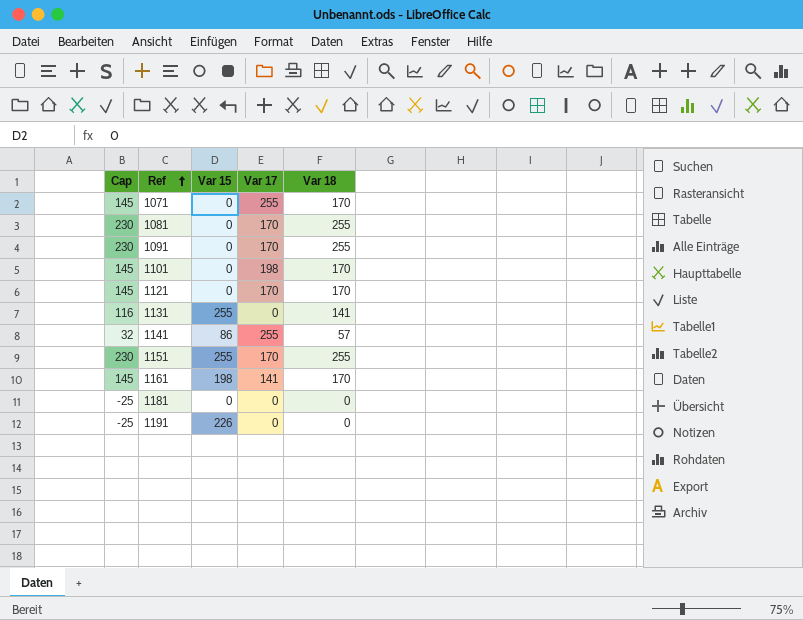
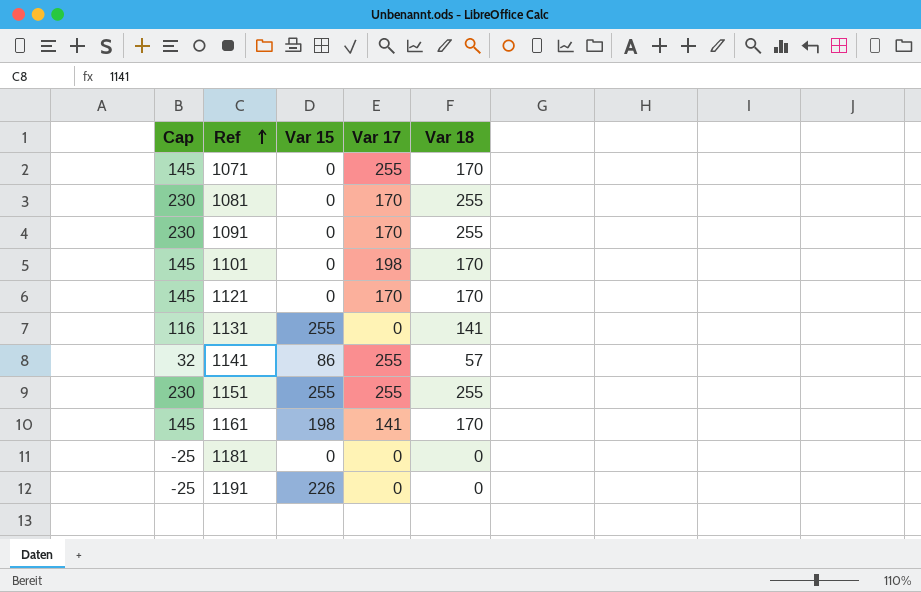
1151 | Var 17: 170 -> 255

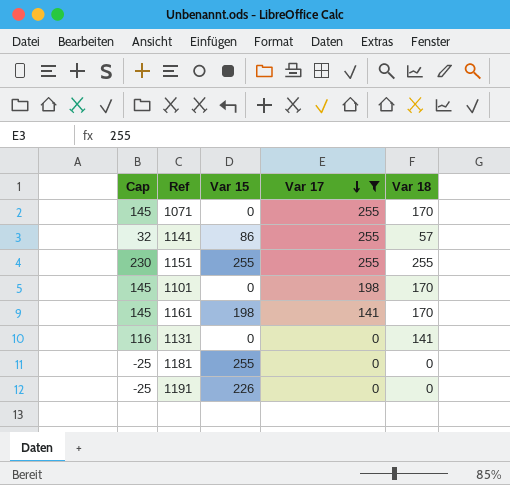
filter: none -> Var 17 != 170
row order: Ref ascending -> Var 17 descending
1131 | Var 15: 255 -> 0
1181 | Var 15: 0 -> 255

